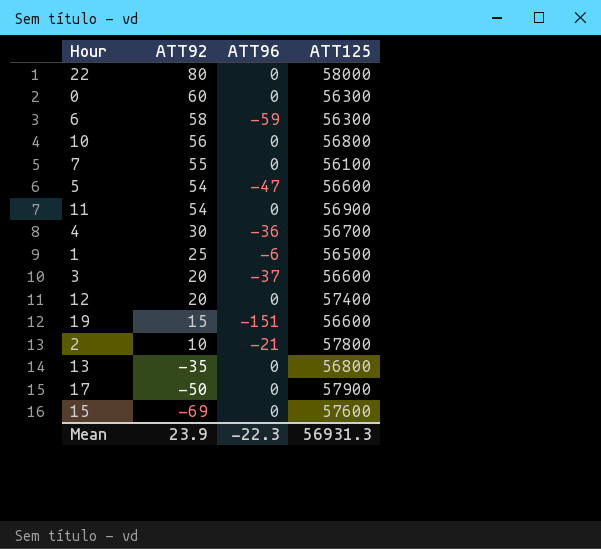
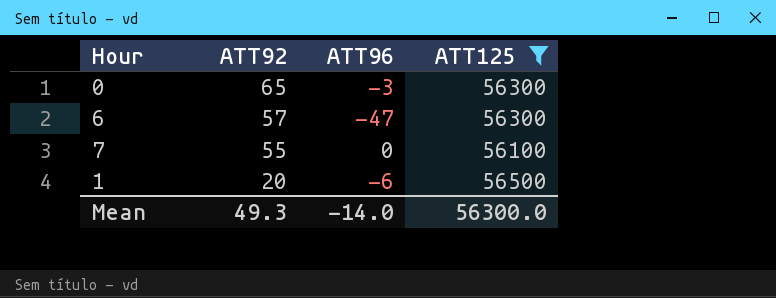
filter: none -> ATT125 <= 56500
0 | ATT92: 60 -> 65
0 | ATT96: 0 -> -3
6 | ATT92: 58 -> 57
6 | ATT96: -59 -> -47
1 | ATT92: 25 -> 20
Mean | ATT92: 23.9 -> 49.3
Mean | ATT96: -22.3 -> -14.0
Mean | ATT125: 56931.3 -> 56300.0

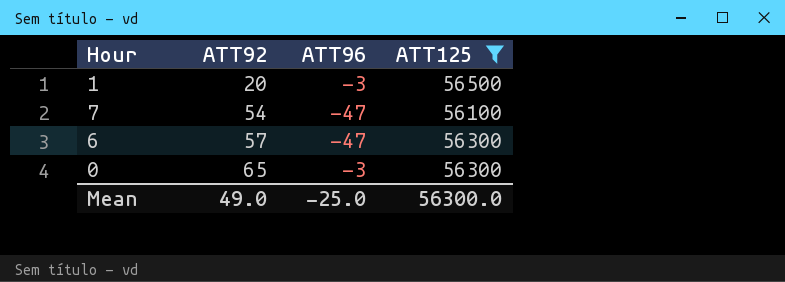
row order: ATT92 descending -> ATT92 ascending
1 | ATT96: -6 -> -3
7 | ATT92: 55 -> 54
7 | ATT96: 0 -> -47
Mean | ATT92: 49.3 -> 49.0
Mean | ATT96: -14.0 -> -25.0

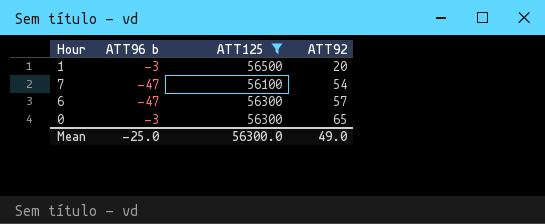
column name: ATT96 -> ATT96 b
column ATT92 | position: 2 -> 4

